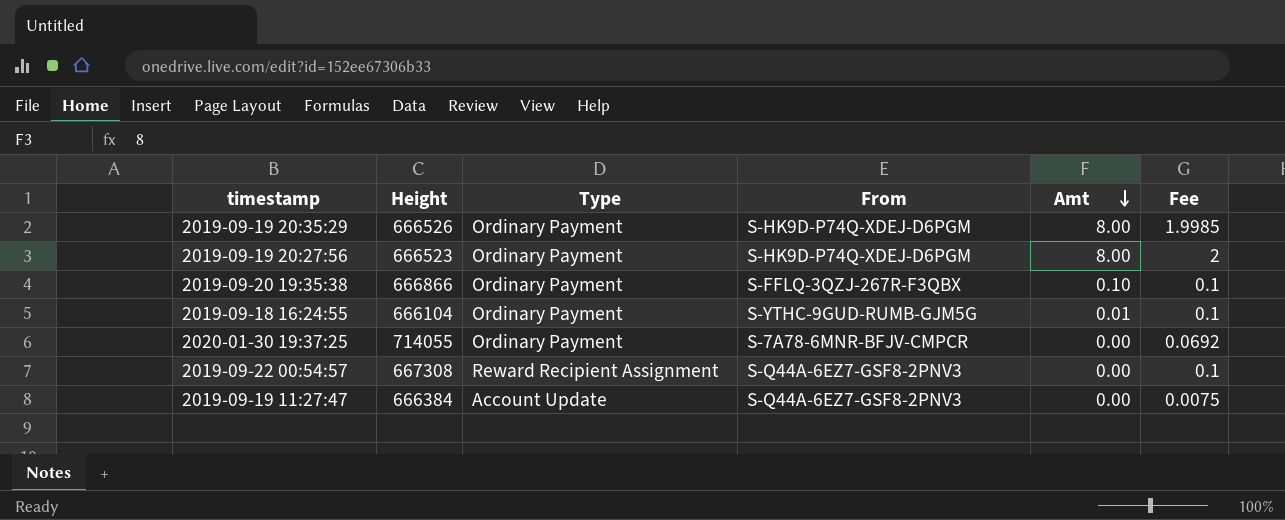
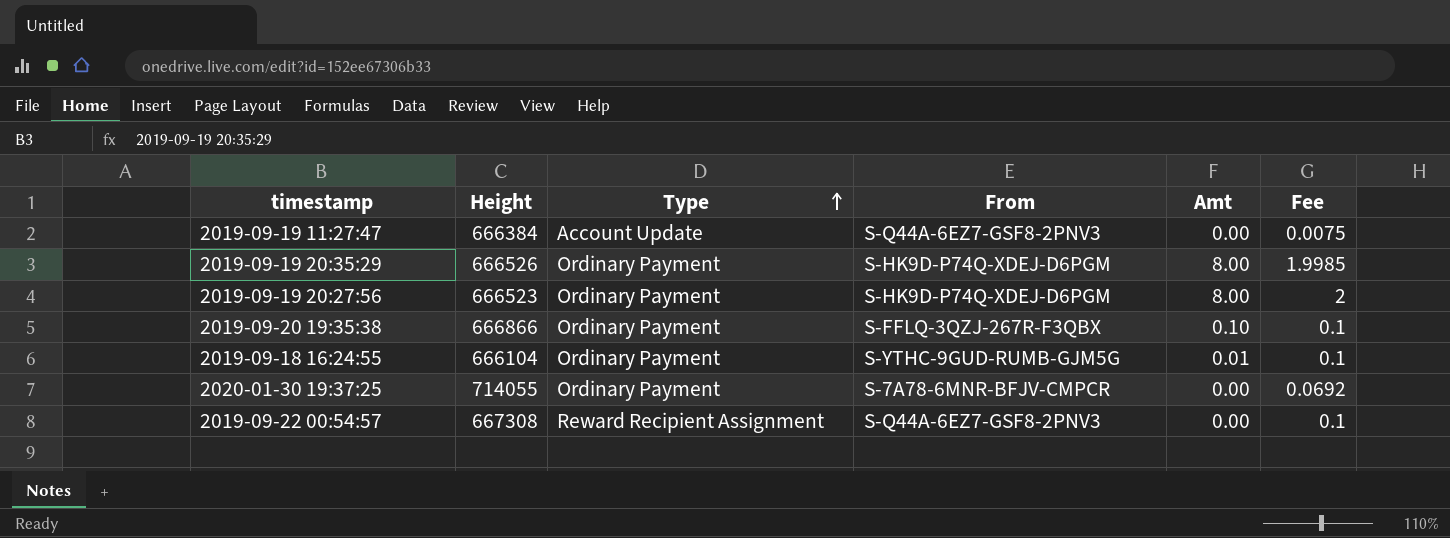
row order: Amt descending -> Type ascending

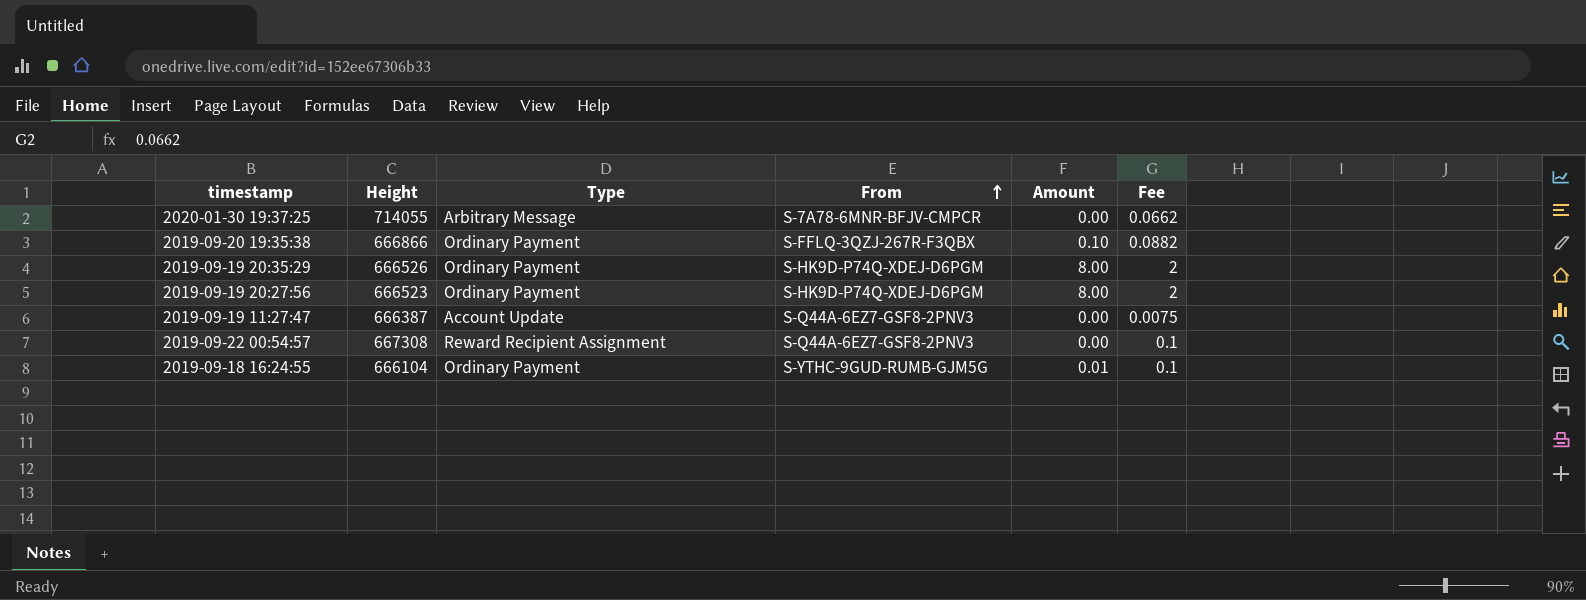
row order: Type ascending -> From ascending
column name: Amt -> Amount
2020-01-30 19:37:25 | Type: Ordinary Payment -> Arbitrary Message
2020-01-30 19:37:25 | Fee: 0.0692 -> 0.0662
2019-09-20 19:35:38 | Fee: 0.1 -> 0.0882
2019-09-19 20:35:29 | Fee: 1.9985 -> 2
2019-09-19 11:27:47 | Height: 666384 -> 666387

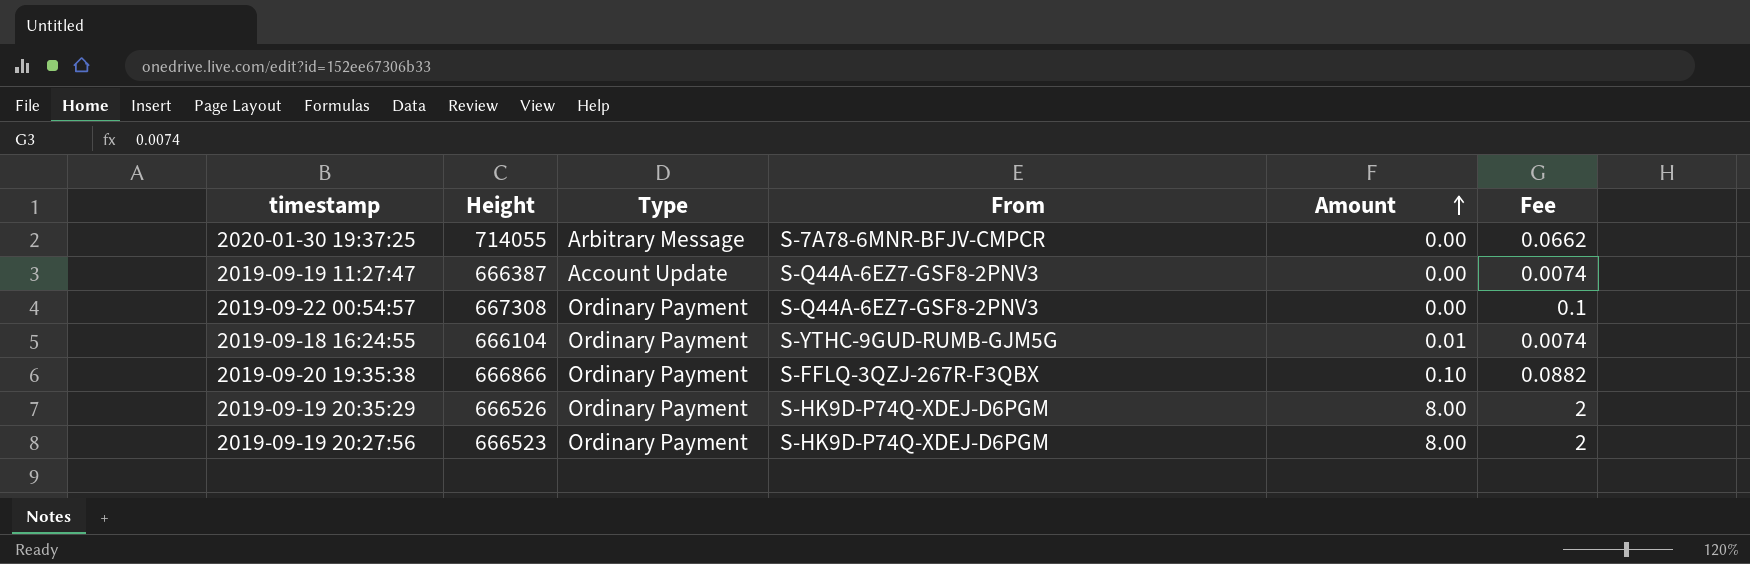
row order: From ascending -> Amount ascending
2019-09-19 11:27:47 | Fee: 0.0075 -> 0.0074
2019-09-22 00:54:57 | Type: Reward Recipient Assignment -> Ordinary Payment
2019-09-18 16:24:55 | Fee: 0.1 -> 0.0074

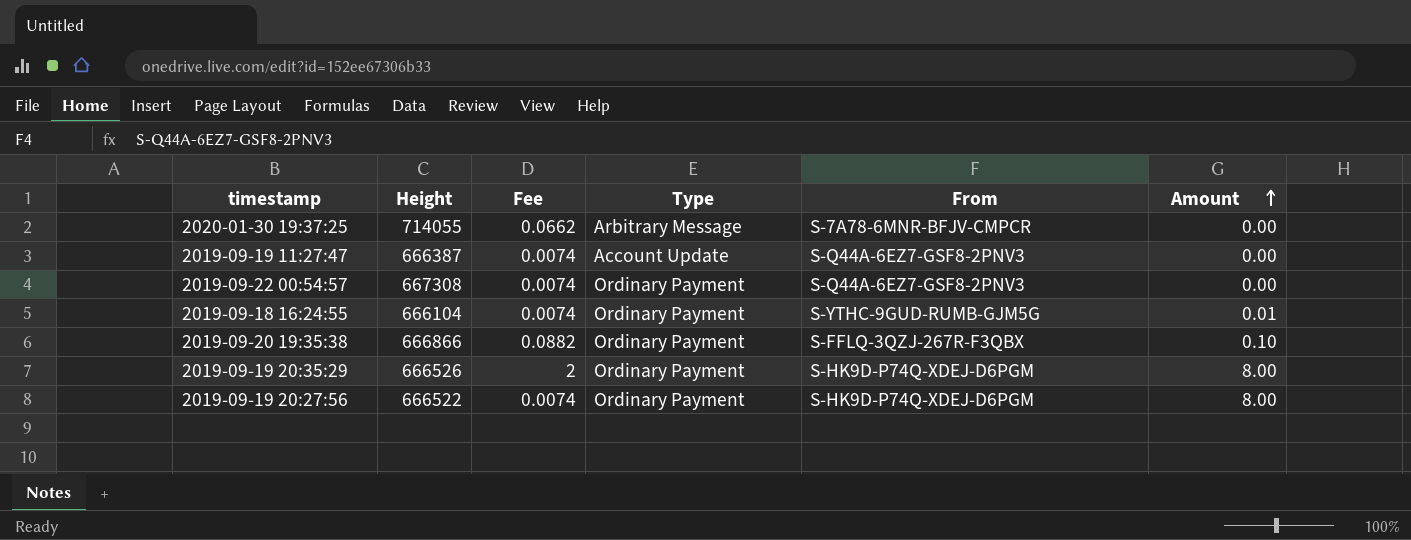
column Fee | position: 6 -> 3
2019-09-22 00:54:57 | Fee: 0.1 -> 0.0074
2019-09-19 20:27:56 | Height: 666523 -> 666522
2019-09-19 20:27:56 | Fee: 2 -> 0.0074

